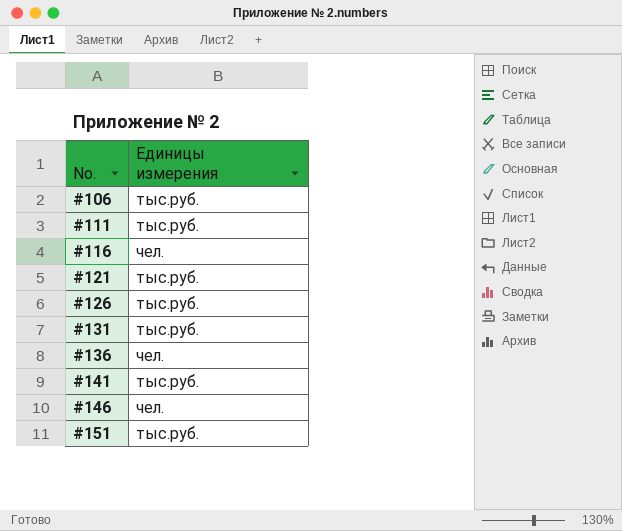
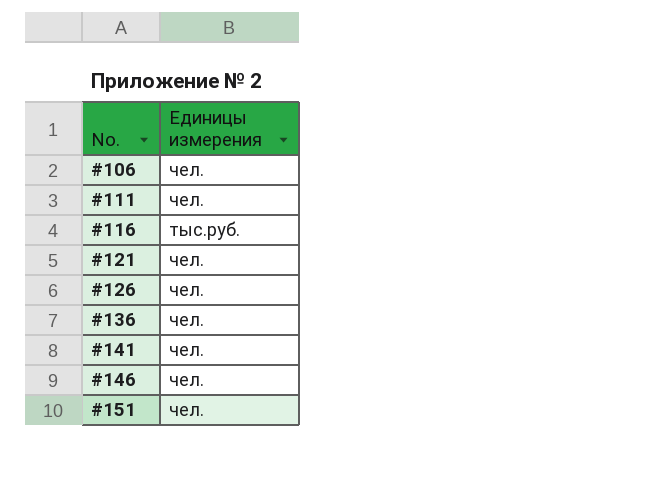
row #131: тыс.руб. -> none
#106 | Единицы измерения: тыс.руб. -> чел.
#111 | Единицы измерения: тыс.руб. -> чел.
#116 | Единицы измерения: чел. -> тыс.руб.
#121 | Единицы измерения: тыс.руб. -> чел.
#126 | Единицы измерения: тыс.руб. -> чел.
#141 | Единицы измерения: тыс.руб. -> чел.
#151 | Единицы измерения: тыс.руб. -> чел.

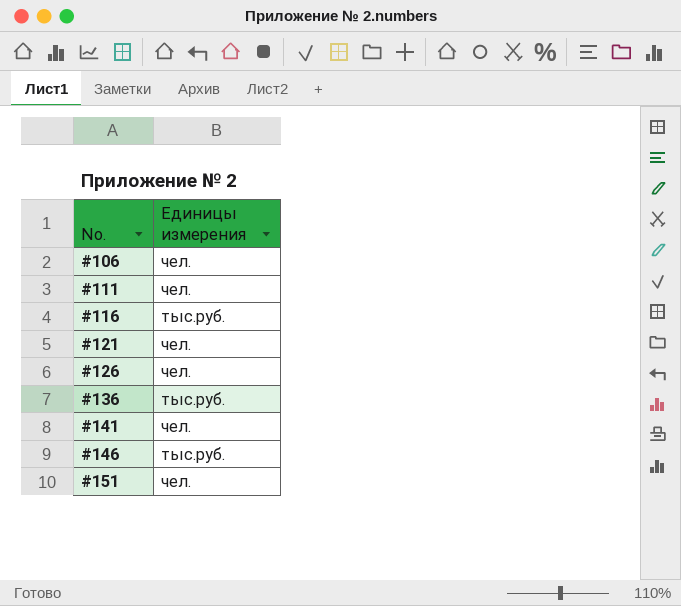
#136 | Единицы измерения: чел. -> тыс.руб.
#146 | Единицы измерения: чел. -> тыс.руб.

